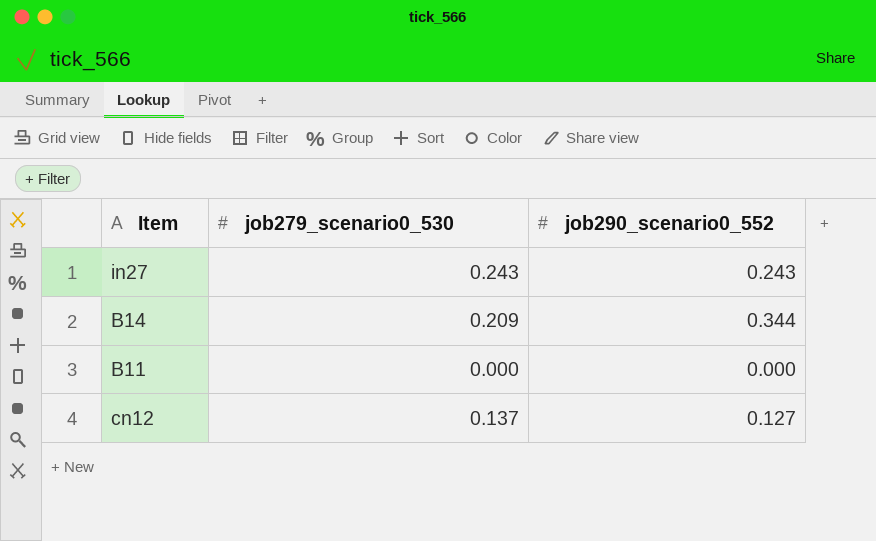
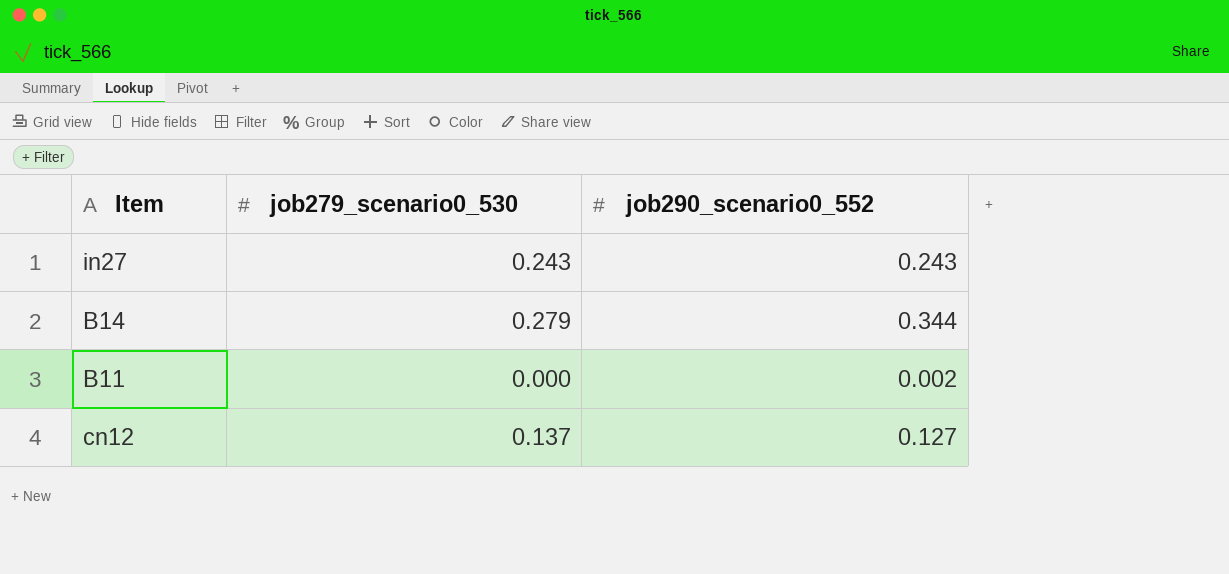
B14 | job279_scenario0_530: 0.209 -> 0.279
B11 | job290_scenario0_552: 0.000 -> 0.002

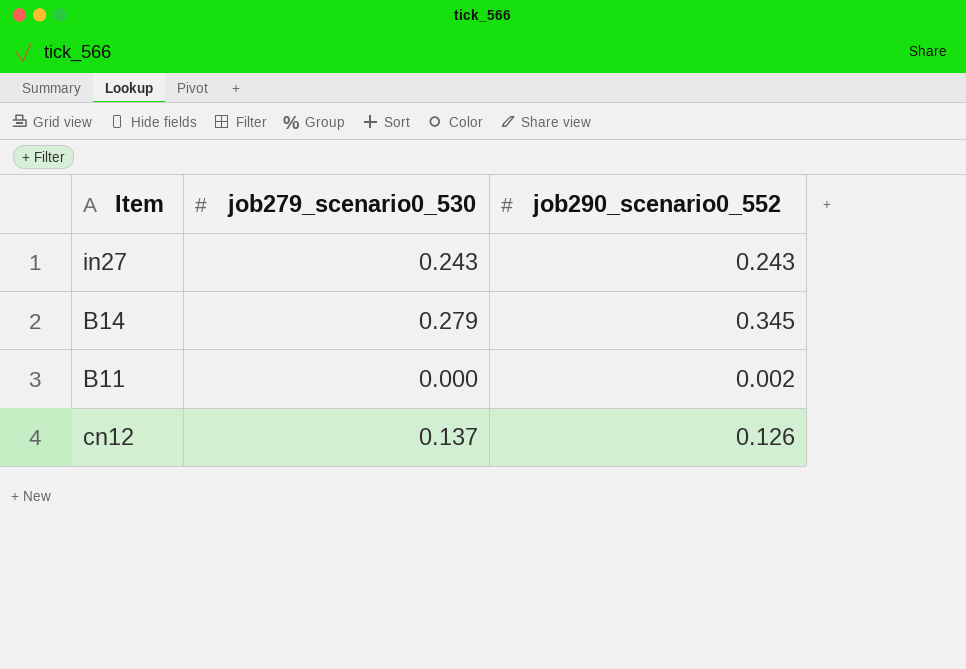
B14 | job290_scenario0_552: 0.344 -> 0.345
cn12 | job290_scenario0_552: 0.127 -> 0.126

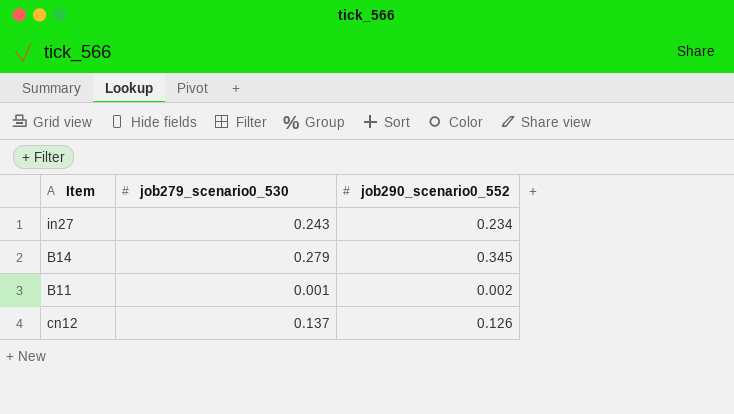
in27 | job290_scenario0_552: 0.243 -> 0.234
B11 | job279_scenario0_530: 0.000 -> 0.001

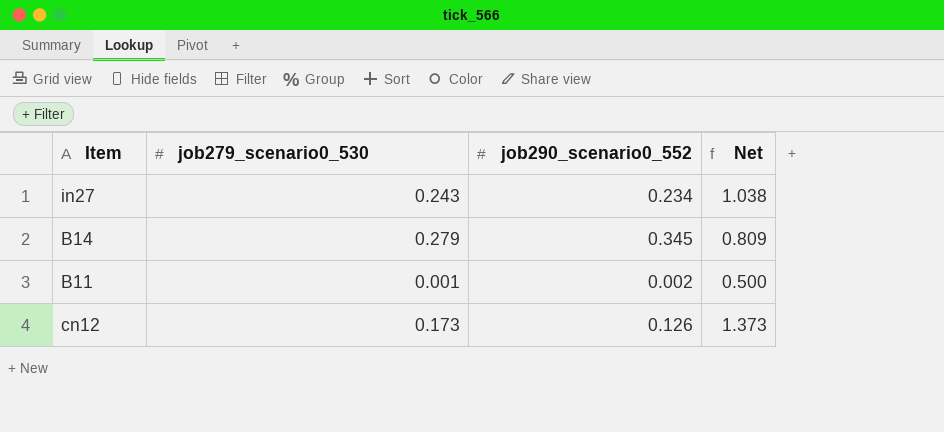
column Net | formula: none -> [job279_scenario0_530] / [job290_scenario0_552]
cn12 | job279_scenario0_530: 0.137 -> 0.173

